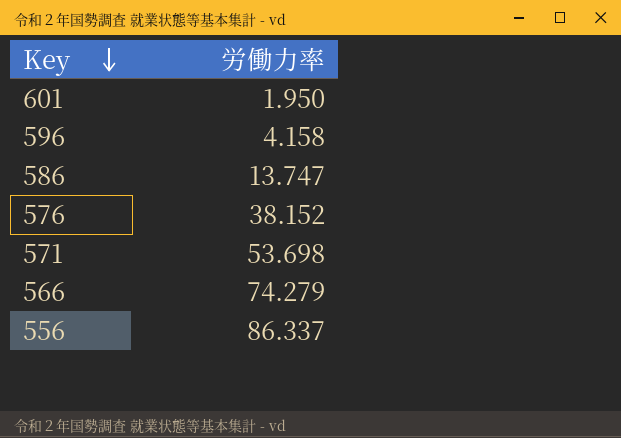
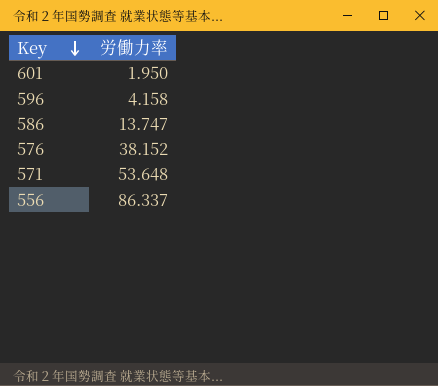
row 566: 74.279 -> none
571 | 労働力率: 53.698 -> 53.648

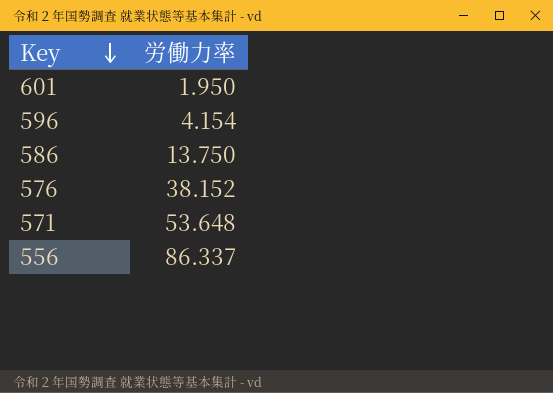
596 | 労働力率: 4.158 -> 4.154
586 | 労働力率: 13.747 -> 13.750

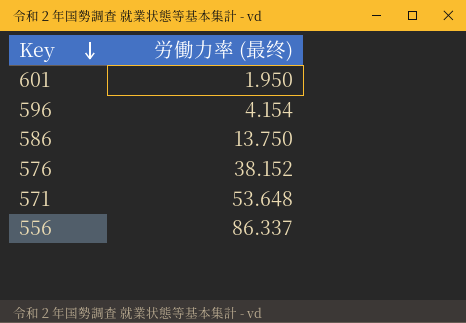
column name: 労働力率 -> 労働力率 (最终)

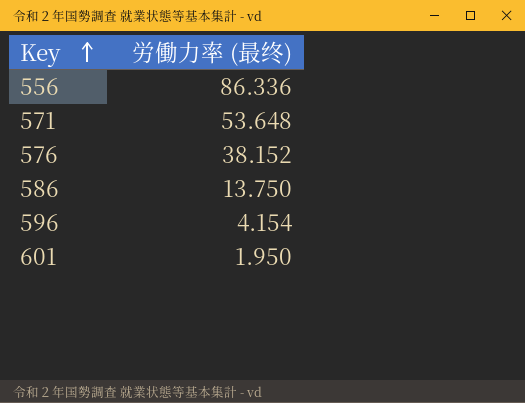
row order: Key descending -> Key ascending
556 | 労働力率 (最终): 86.337 -> 86.336

